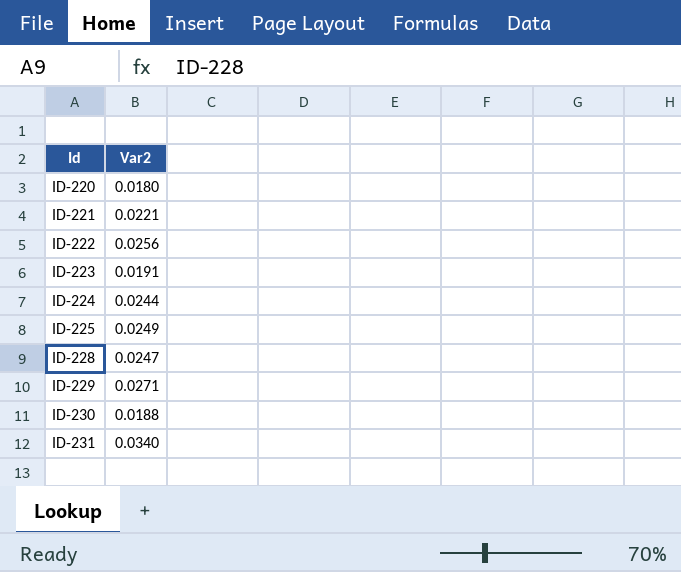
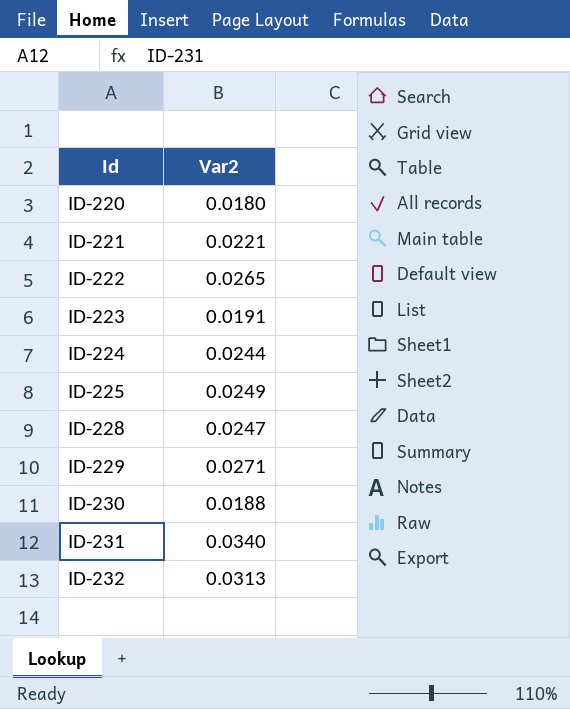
ID-222 | Var2: 0.0256 -> 0.0265
row ID-232: none -> 0.0313

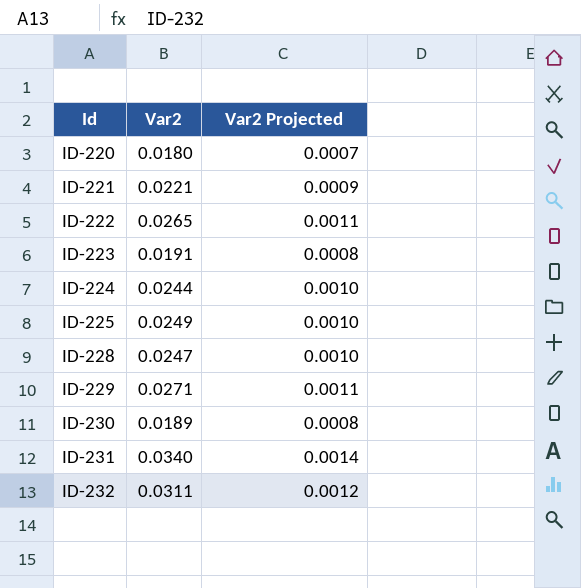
column Var2 Projected | formula: none -> [Var2] * 0.04
ID-230 | Var2: 0.0188 -> 0.0189
ID-232 | Var2: 0.0313 -> 0.0311

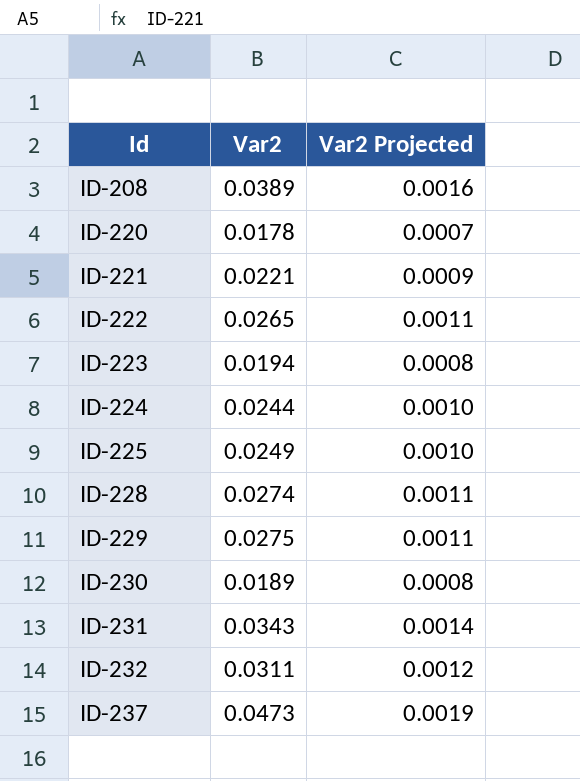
row ID-208: none -> 0.0389 | 0.0016
ID-220 | Var2: 0.0180 -> 0.0178
ID-223 | Var2: 0.0191 -> 0.0194
ID-228 | Var2: 0.0247 -> 0.0274
ID-228 | Var2 Projected: 0.0010 -> 0.0011
ID-229 | Var2: 0.0271 -> 0.0275
ID-231 | Var2: 0.0340 -> 0.0343
row ID-237: none -> 0.0473 | 0.0019

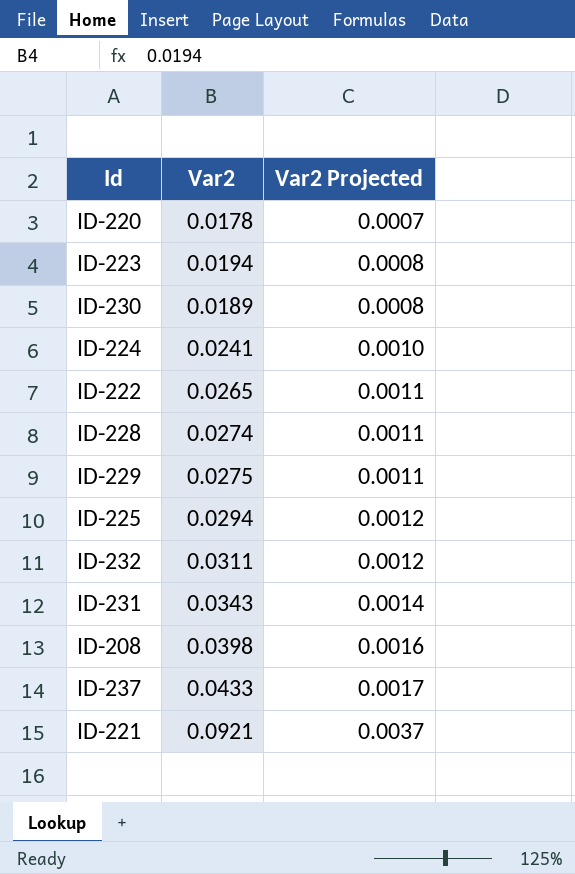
row order: Id ascending -> Var2 Projected ascending
ID-224 | Var2: 0.0244 -> 0.0241
ID-225 | Var2: 0.0249 -> 0.0294
ID-225 | Var2 Projected: 0.0010 -> 0.0012
ID-208 | Var2: 0.0389 -> 0.0398
ID-237 | Var2: 0.0473 -> 0.0433
ID-237 | Var2 Projected: 0.0019 -> 0.0017
ID-221 | Var2: 0.0221 -> 0.0921
ID-221 | Var2 Projected: 0.0009 -> 0.0037

